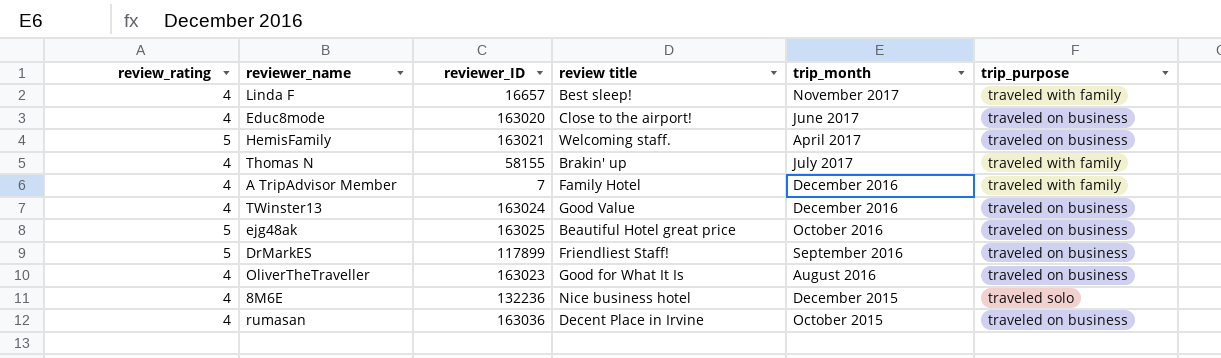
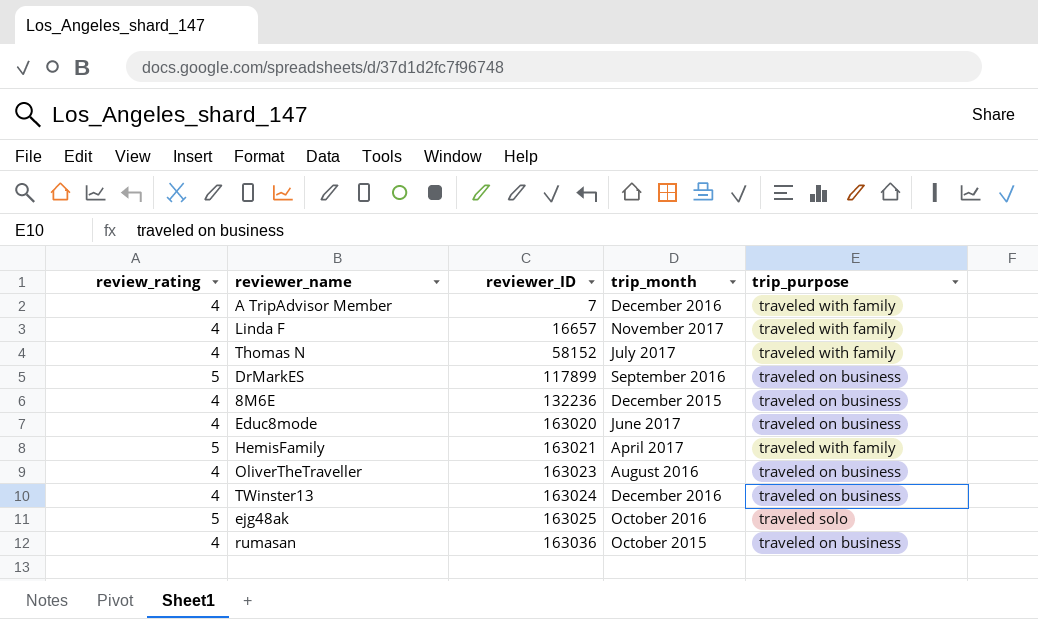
row order: none -> reviewer_ID ascending
column review title | position: 4 -> none
Thomas N | reviewer_ID: 58155 -> 58152
8M6E | trip_purpose: traveled solo -> traveled on business
HemisFamily | trip_purpose: traveled on business -> traveled with family
ejg48ak | trip_purpose: traveled on business -> traveled solo

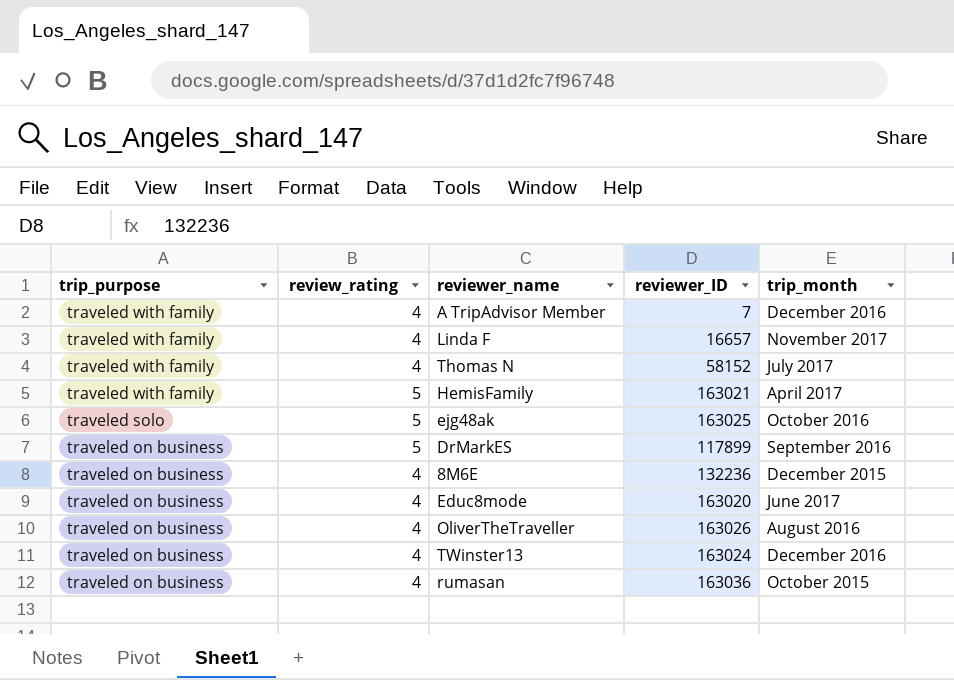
row order: reviewer_ID ascending -> trip_purpose descending
column trip_purpose | position: 5 -> 1
OliverTheTraveller | reviewer_ID: 163023 -> 163026

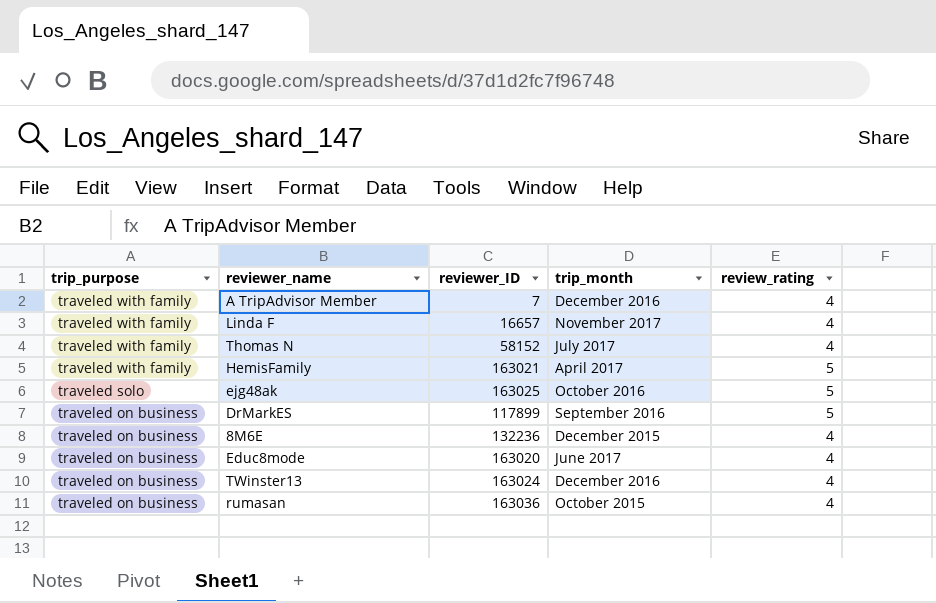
column review_rating | position: 2 -> 5
row OliverTheTraveller: traveled on business | 4 | 163026 | August 2016 -> none

